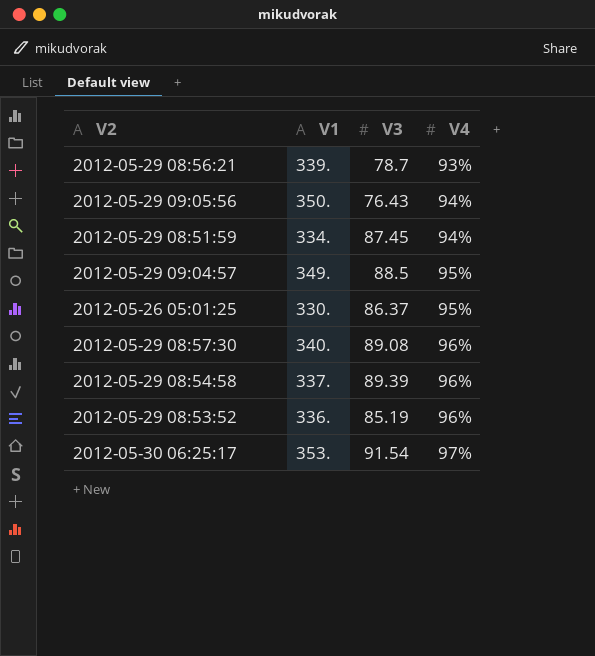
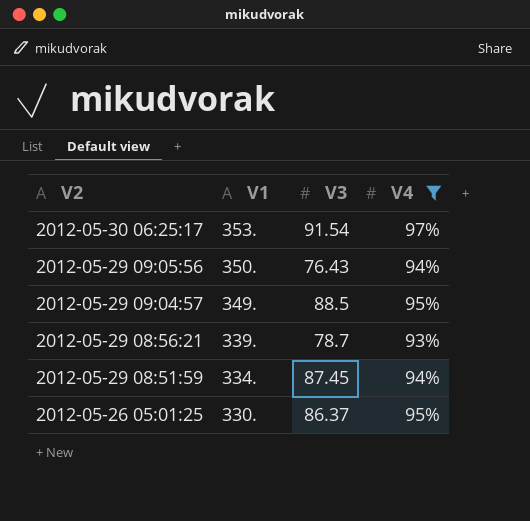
filter: none -> V4 != 96%
row order: V4 ascending -> V2 descending

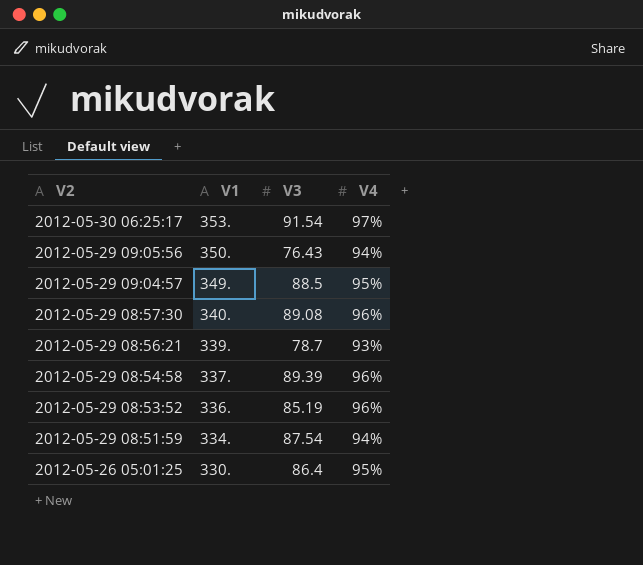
filter: V4 != 96% -> none
2012-05-29 08:51:59 | V3: 87.45 -> 87.54
2012-05-26 05:01:25 | V3: 86.37 -> 86.4

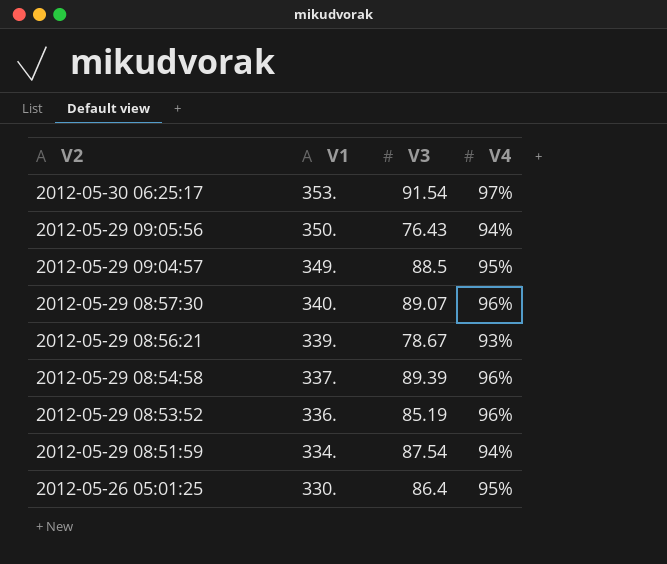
2012-05-29 08:57:30 | V3: 89.08 -> 89.07
2012-05-29 08:56:21 | V3: 78.7 -> 78.67

